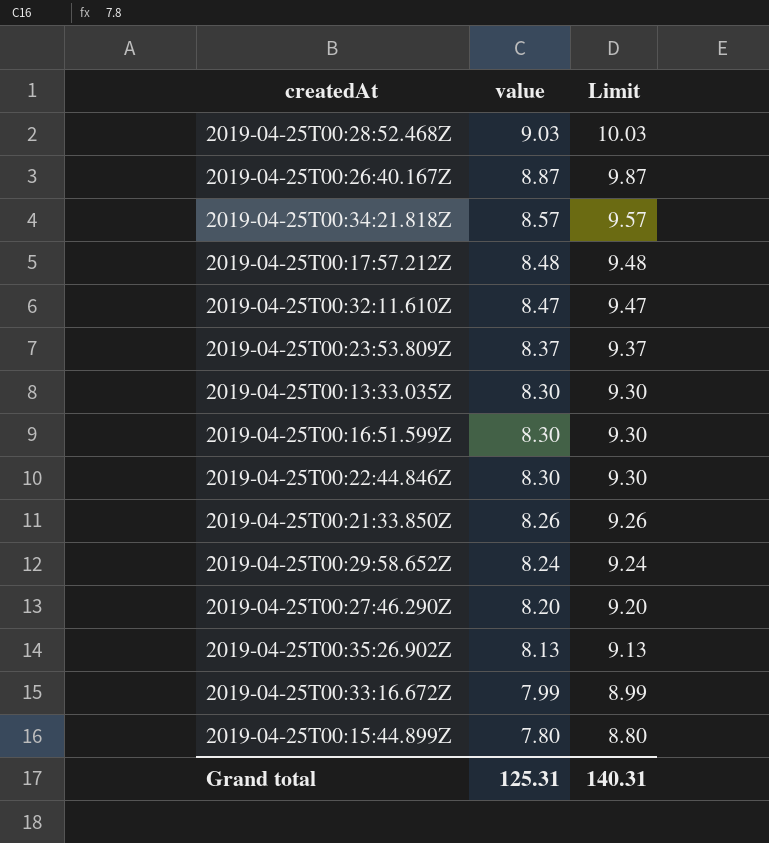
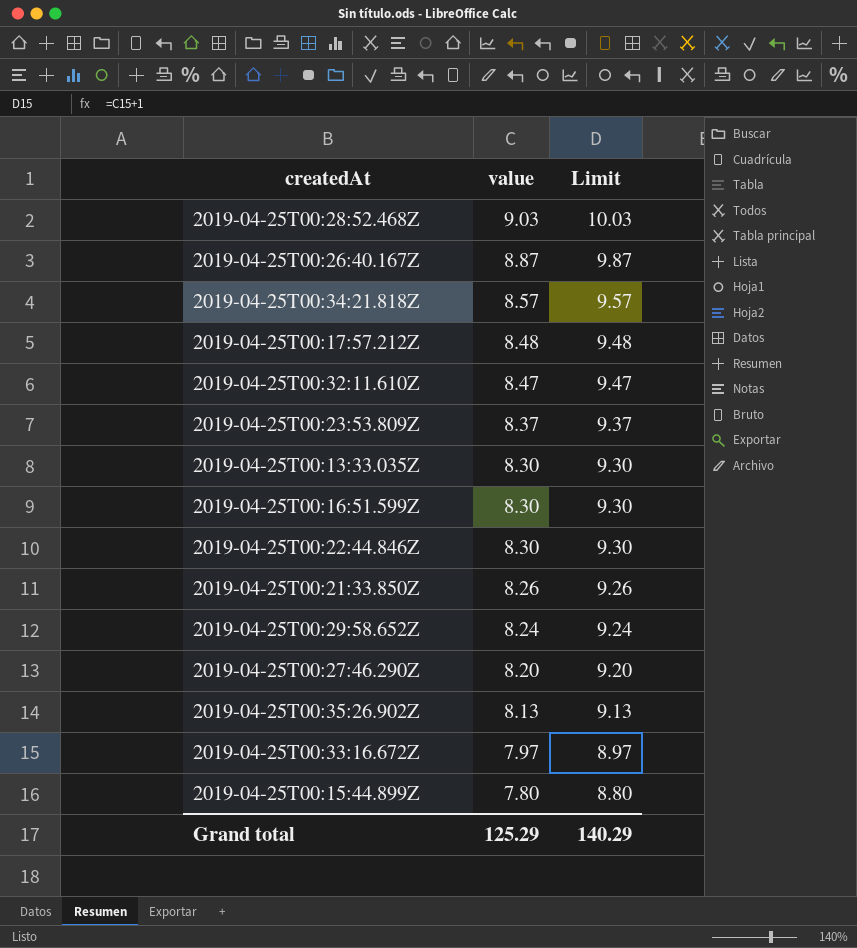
2019-04-25T00:33:16.672Z | value: 7.99 -> 7.97
2019-04-25T00:33:16.672Z | Limit: 8.99 -> 8.97
Grand total | value: 125.31 -> 125.29
Grand total | Limit: 140.31 -> 140.29

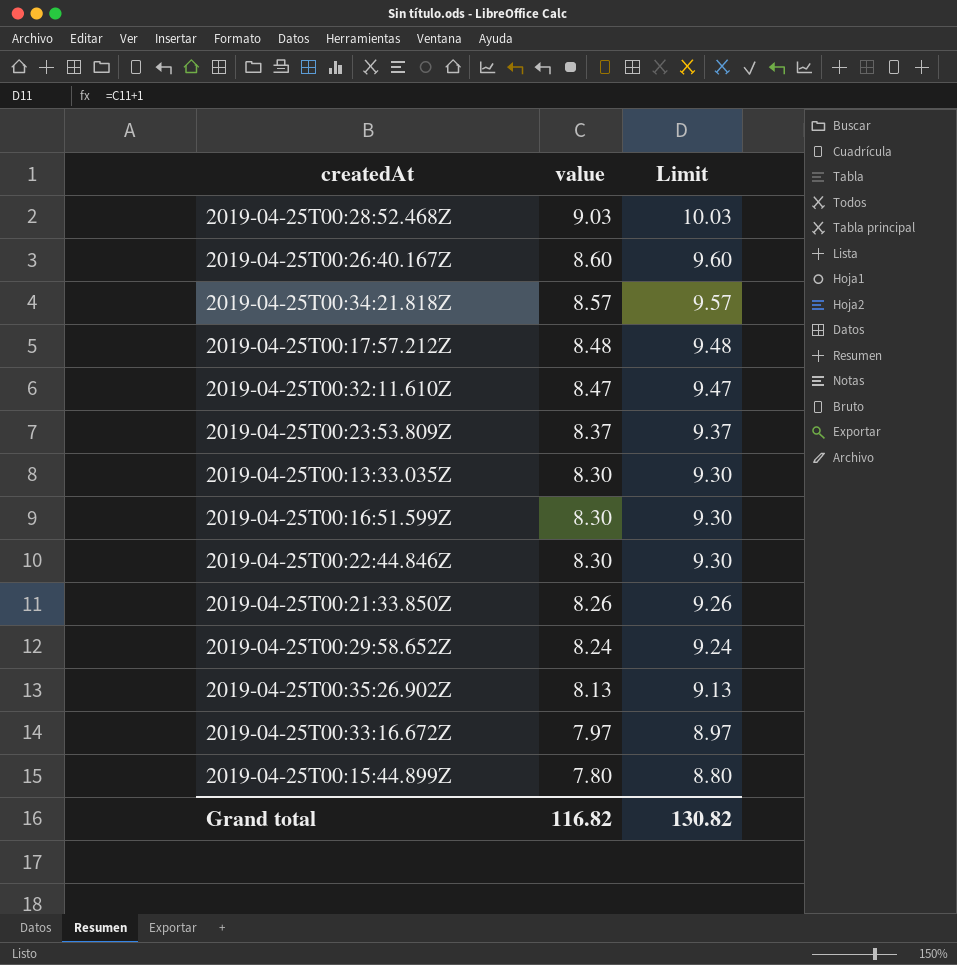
row 2019-04-25T00:27:46.290Z: 8.20 | 9.20 -> none
2019-04-25T00:26:40.167Z | value: 8.87 -> 8.60
2019-04-25T00:26:40.167Z | Limit: 9.87 -> 9.60
Grand total | value: 125.29 -> 116.82
Grand total | Limit: 140.29 -> 130.82

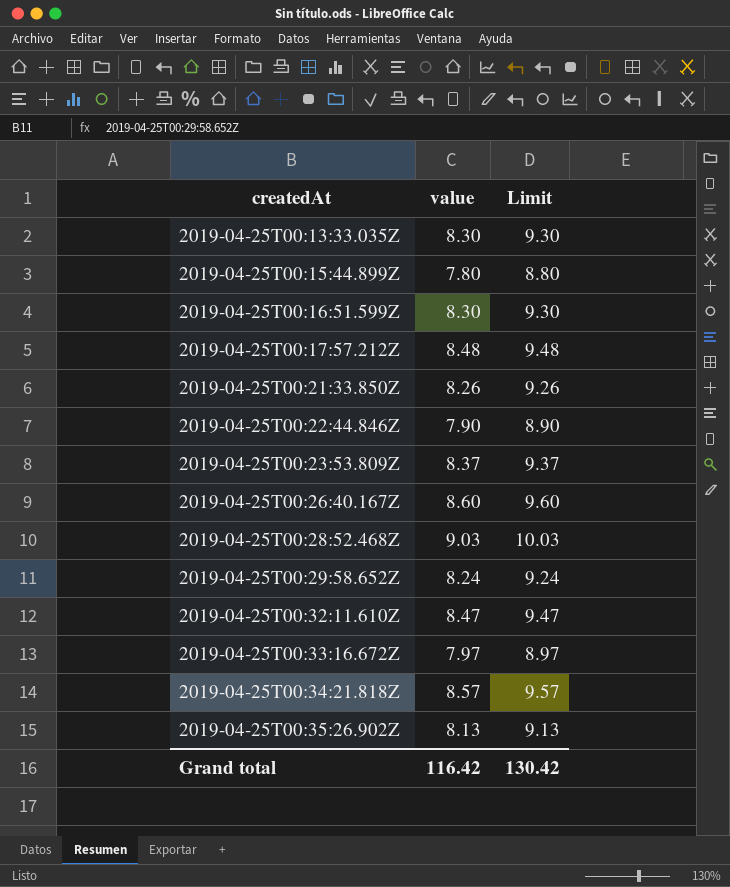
row order: value descending -> createdAt ascending
2019-04-25T00:22:44.846Z | value: 8.30 -> 7.90
2019-04-25T00:22:44.846Z | Limit: 9.30 -> 8.90
Grand total | value: 116.82 -> 116.42
Grand total | Limit: 130.82 -> 130.42

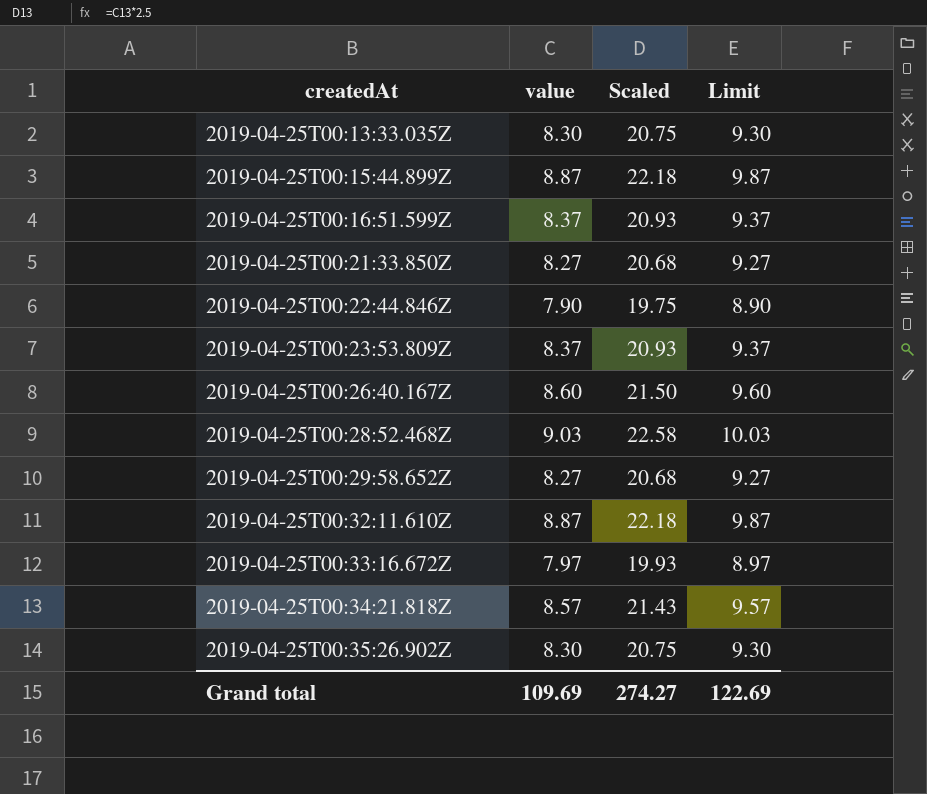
column Scaled | formula: none -> [value] * 2.5
row 2019-04-25T00:17:57.212Z: 8.48 | 9.48 -> none
2019-04-25T00:15:44.899Z | value: 7.80 -> 8.87
2019-04-25T00:15:44.899Z | Limit: 8.80 -> 9.87
2019-04-25T00:16:51.599Z | value: 8.30 -> 8.37
2019-04-25T00:16:51.599Z | Limit: 9.30 -> 9.37
2019-04-25T00:21:33.850Z | value: 8.26 -> 8.27
2019-04-25T00:21:33.850Z | Limit: 9.26 -> 9.27
2019-04-25T00:29:58.652Z | value: 8.24 -> 8.27
2019-04-25T00:29:58.652Z | Limit: 9.24 -> 9.27
2019-04-25T00:32:11.610Z | value: 8.47 -> 8.87
2019-04-25T00:32:11.610Z | Limit: 9.47 -> 9.87
2019-04-25T00:35:26.902Z | value: 8.13 -> 8.30
2019-04-25T00:35:26.902Z | Limit: 9.13 -> 9.30
Grand total | value: 116.42 -> 109.69
Grand total | Limit: 130.42 -> 122.69

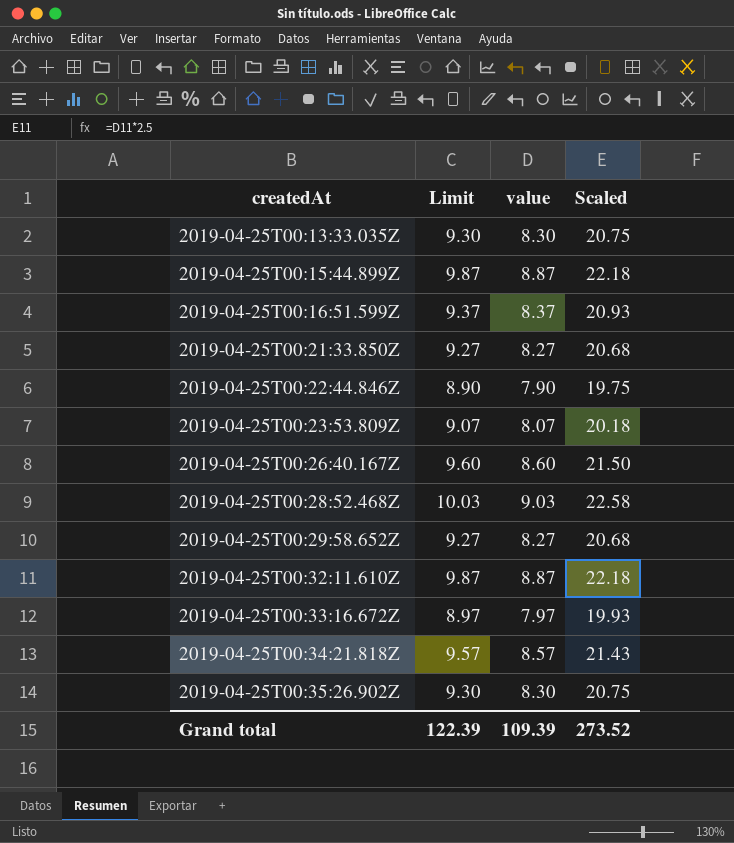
column Limit | position: 4 -> 2
2019-04-25T00:23:53.809Z | Limit: 9.37 -> 9.07
2019-04-25T00:23:53.809Z | value: 8.37 -> 8.07
2019-04-25T00:23:53.809Z | Scaled: 20.93 -> 20.18
Grand total | Limit: 122.69 -> 122.39
Grand total | value: 109.69 -> 109.39
Grand total | Scaled: 274.27 -> 273.52

